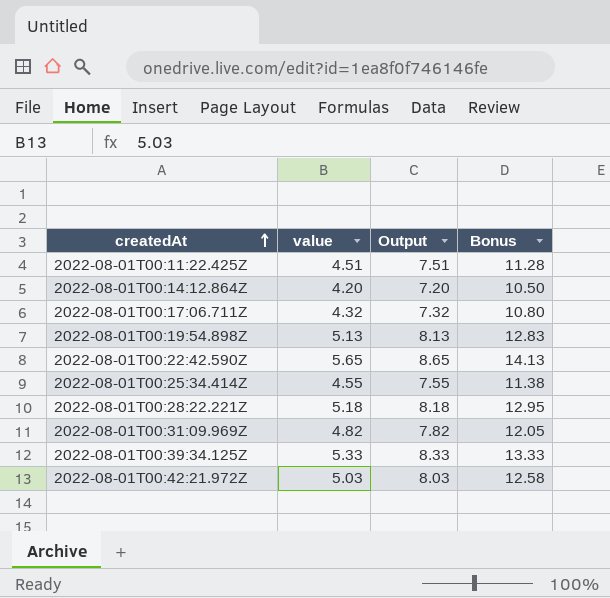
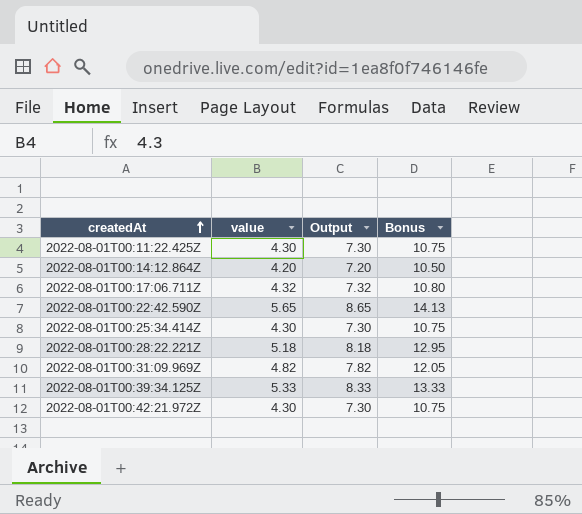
row 2022-08-01T00:19:54.898Z: 5.13 | 8.13 | 12.83 -> none
2022-08-01T00:11:22.425Z | value: 4.51 -> 4.30
2022-08-01T00:11:22.425Z | Output: 7.51 -> 7.30
2022-08-01T00:11:22.425Z | Bonus: 11.28 -> 10.75
2022-08-01T00:25:34.414Z | value: 4.55 -> 4.30
2022-08-01T00:25:34.414Z | Output: 7.55 -> 7.30
2022-08-01T00:25:34.414Z | Bonus: 11.38 -> 10.75
2022-08-01T00:42:21.972Z | value: 5.03 -> 4.30
2022-08-01T00:42:21.972Z | Output: 8.03 -> 7.30
2022-08-01T00:42:21.972Z | Bonus: 12.58 -> 10.75

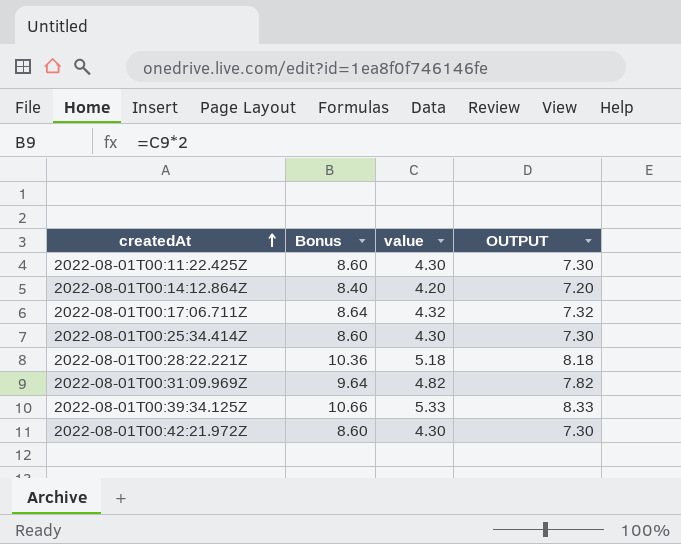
column Bonus | formula: [value] * 2.5 -> [value] * 2
column Bonus | position: 4 -> 2
column name: Output -> OUTPUT
row 2022-08-01T00:22:42.590Z: 5.65 | 8.65 | 14.13 -> none

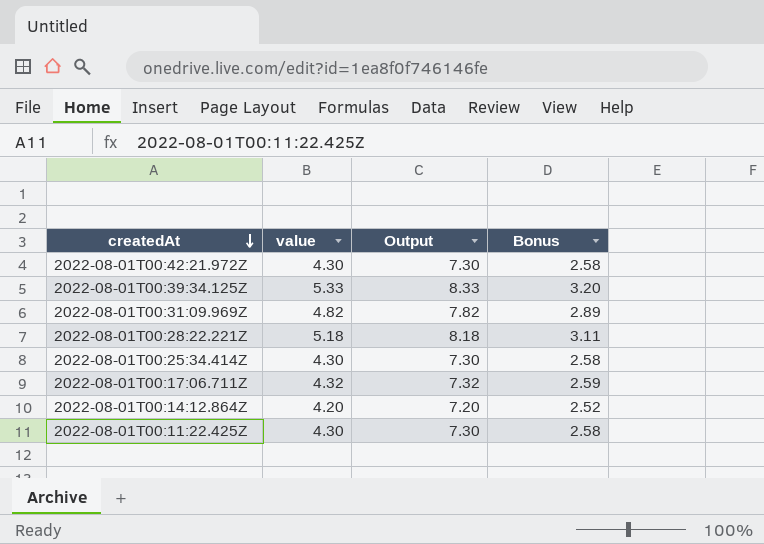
row order: createdAt ascending -> createdAt descending
column name: OUTPUT -> Output
column Bonus | formula: [value] * 2 -> [value] * 0.6
column Bonus | position: 2 -> 4

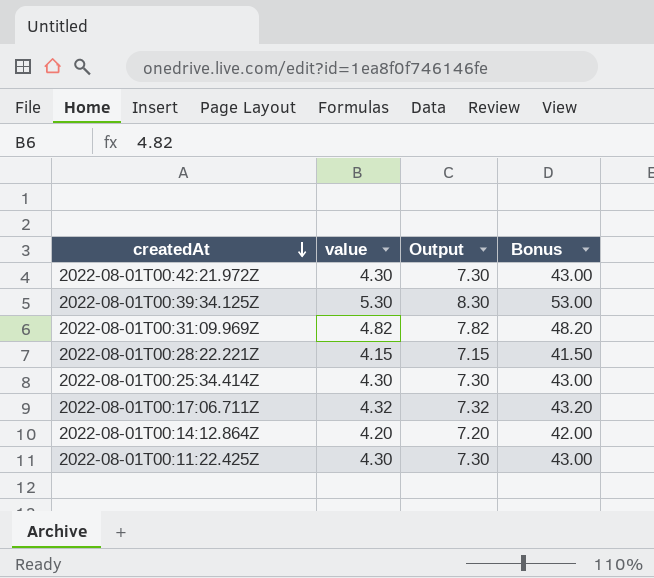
column Bonus | formula: [value] * 0.6 -> [value] * 10
2022-08-01T00:39:34.125Z | value: 5.33 -> 5.30
2022-08-01T00:39:34.125Z | Output: 8.33 -> 8.30
2022-08-01T00:28:22.221Z | value: 5.18 -> 4.15
2022-08-01T00:28:22.221Z | Output: 8.18 -> 7.15

